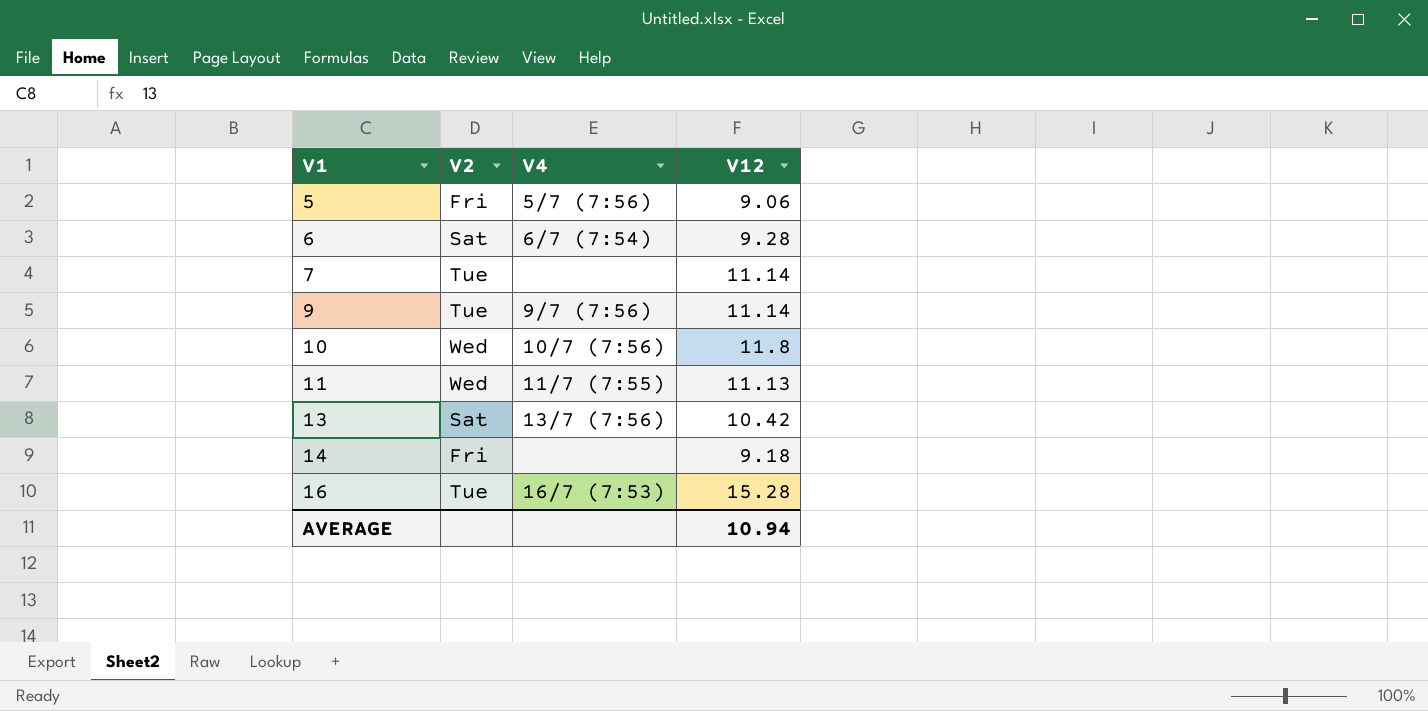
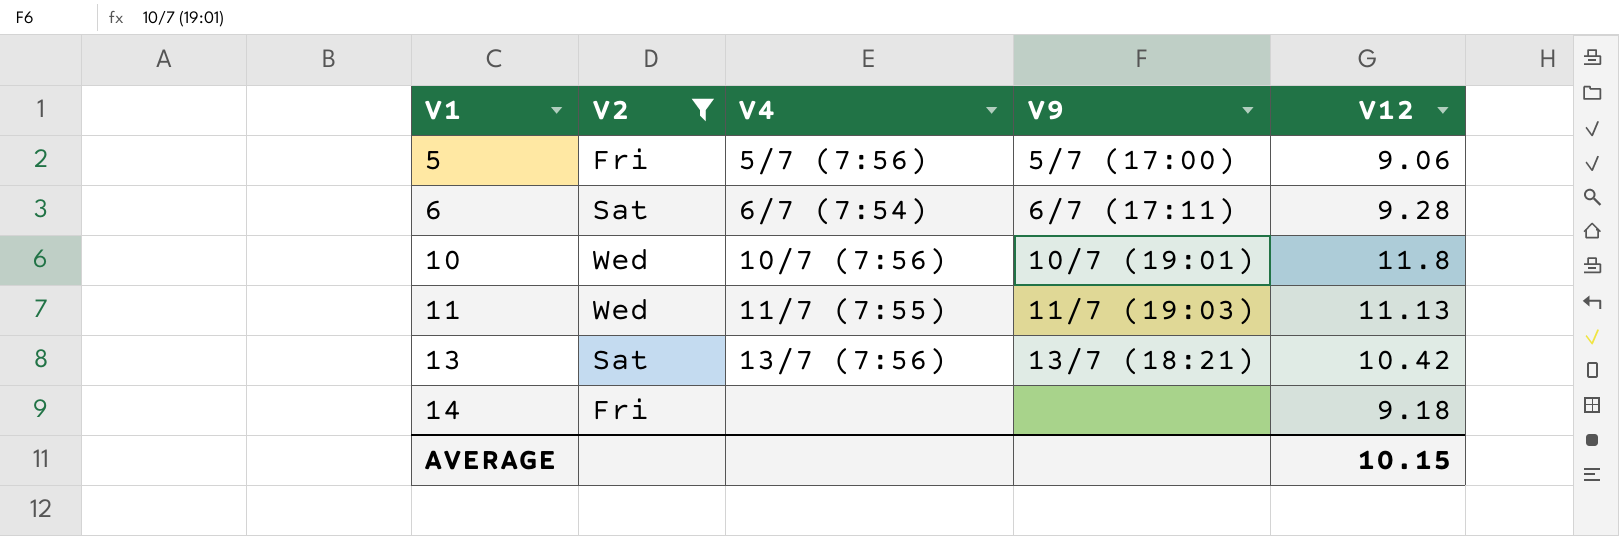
filter: none -> V2 != Tue
column V9 | position: none -> 4
AVERAGE | V12: 10.94 -> 10.15

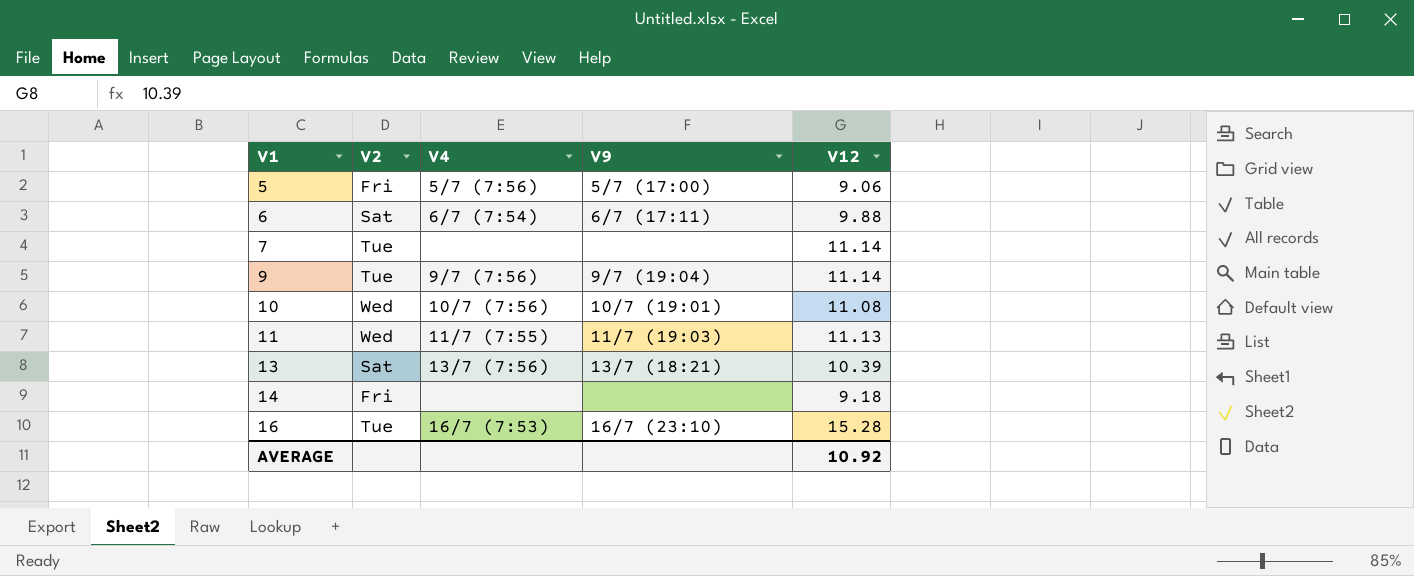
filter: V2 != Tue -> none
6 | V12: 9.28 -> 9.88
10 | V12: 11.8 -> 11.08
13 | V12: 10.42 -> 10.39
AVERAGE | V12: 10.15 -> 10.92

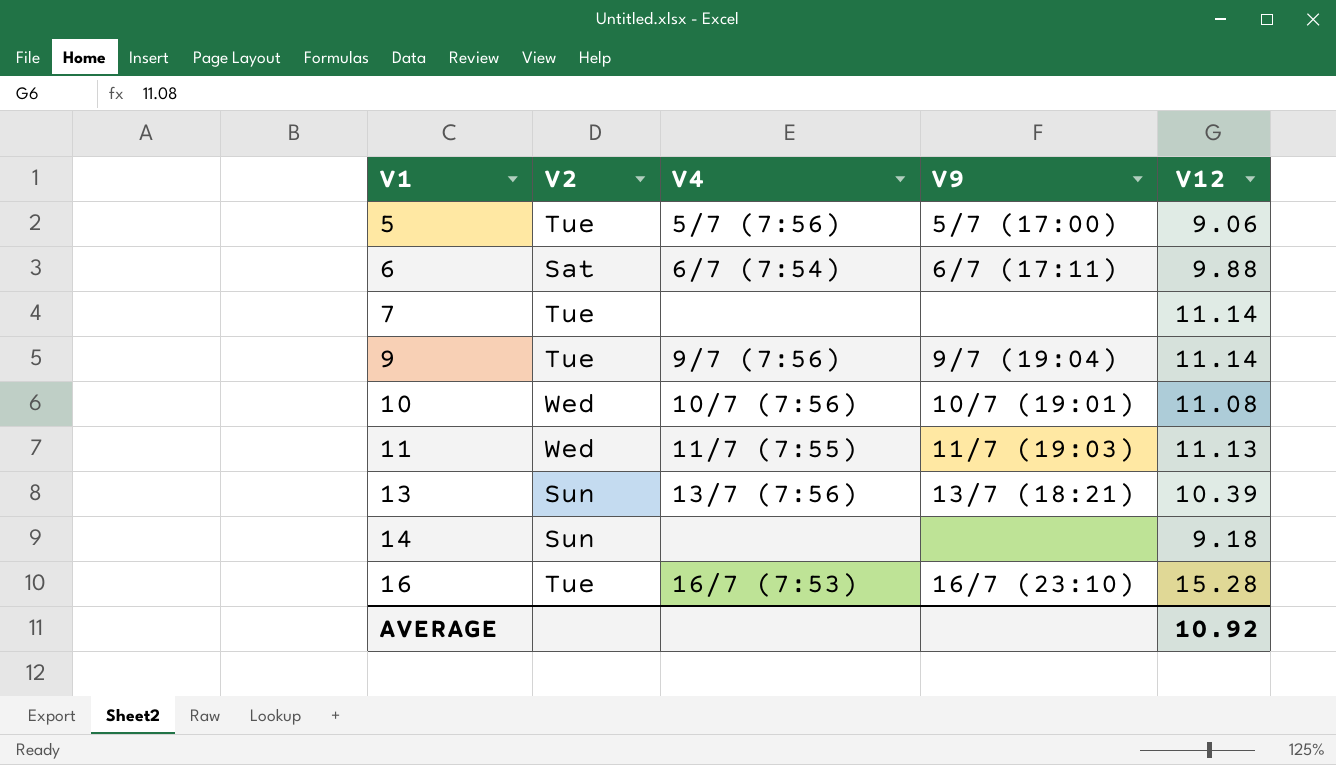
5 | V2: Fri -> Tue
13 | V2: Sat -> Sun
14 | V2: Fri -> Sun

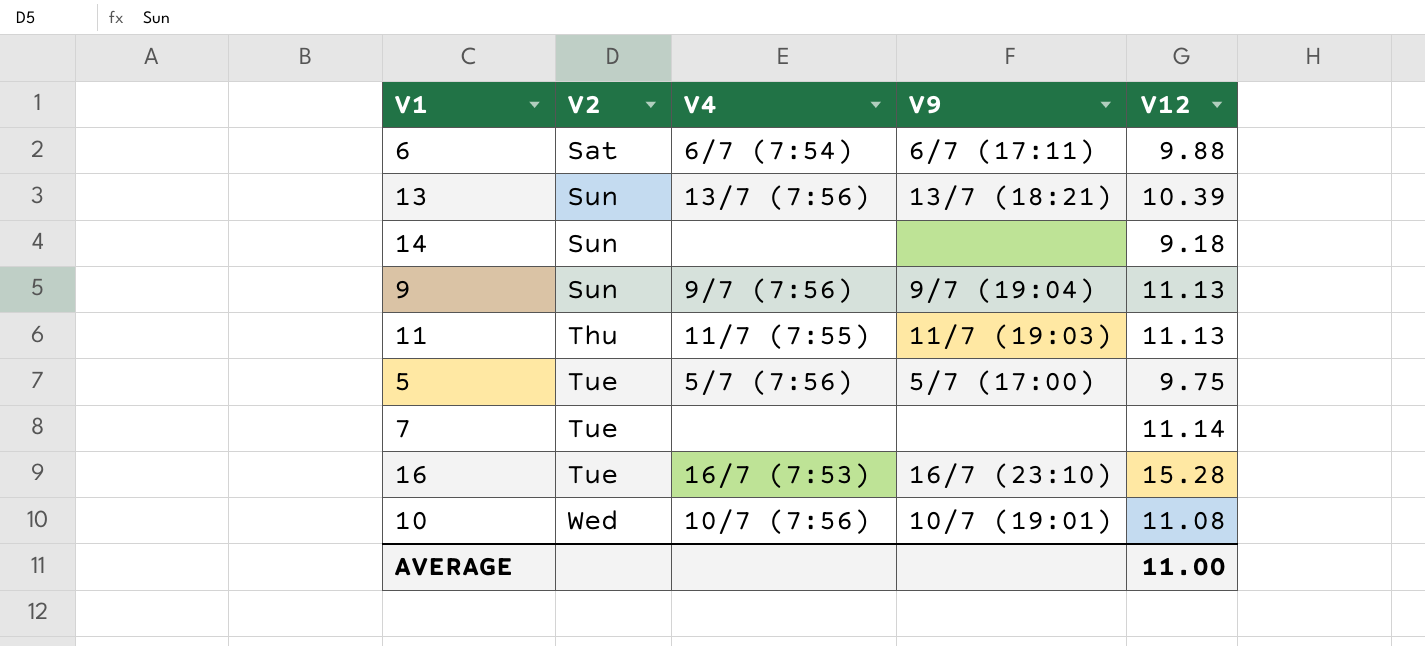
row order: V1 ascending -> V2 ascending
9 | V2: Tue -> Sun
9 | V12: 11.14 -> 11.13
11 | V2: Wed -> Thu
5 | V12: 9.06 -> 9.75
AVERAGE | V12: 10.92 -> 11.00

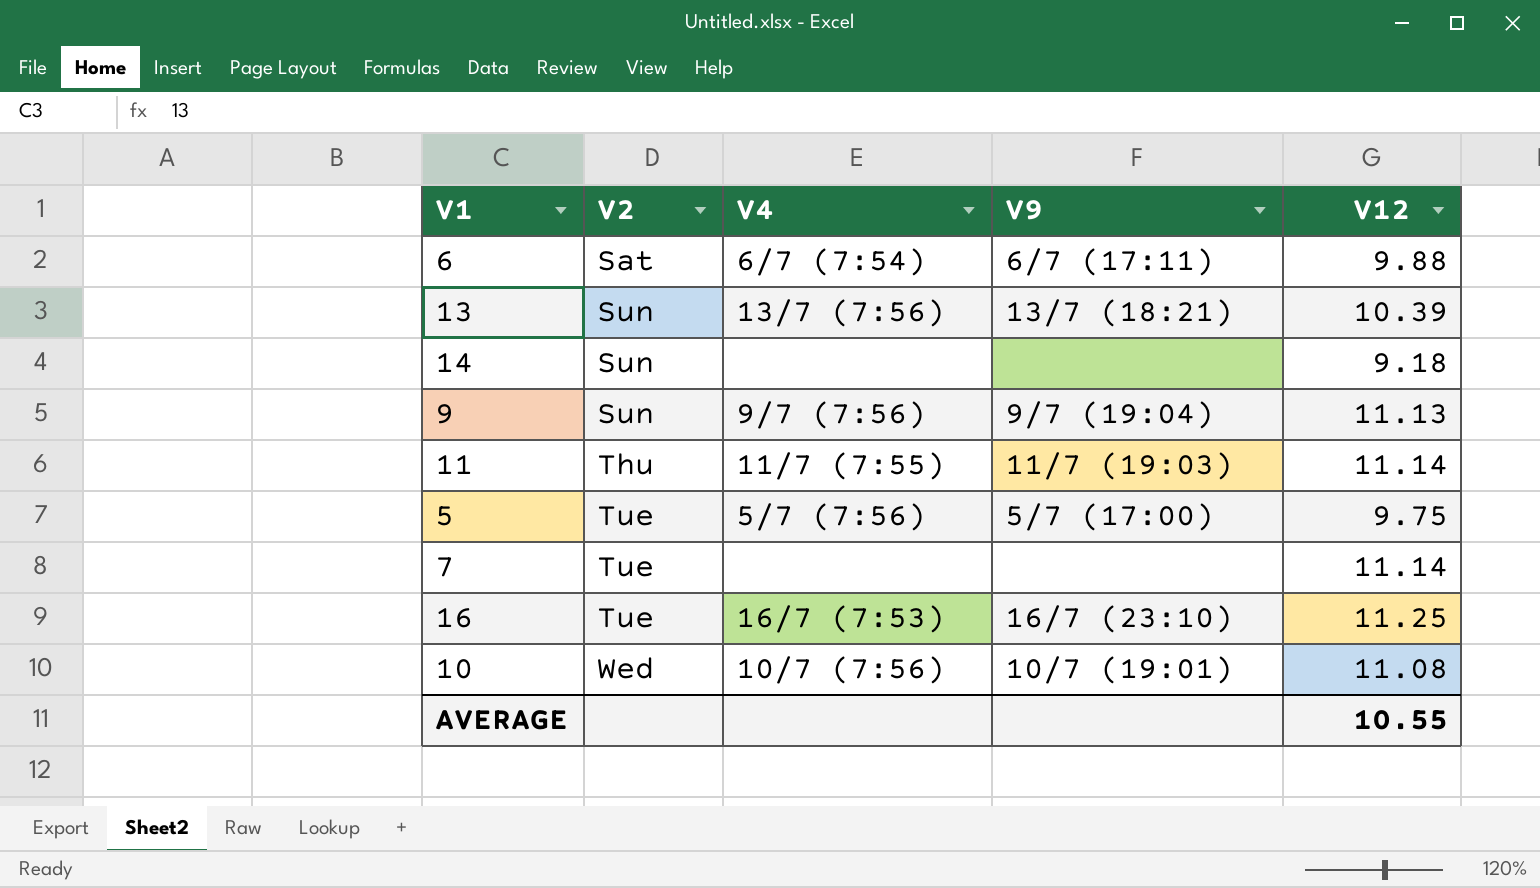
11 | V12: 11.13 -> 11.14
16 | V12: 15.28 -> 11.25
AVERAGE | V12: 11.00 -> 10.55

